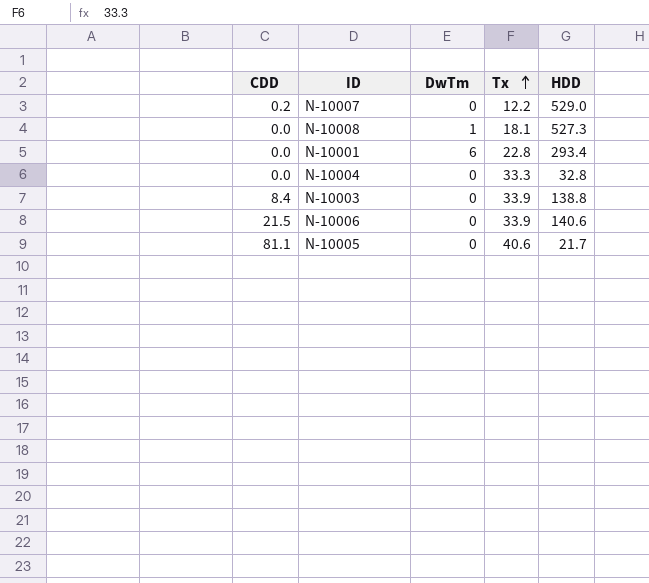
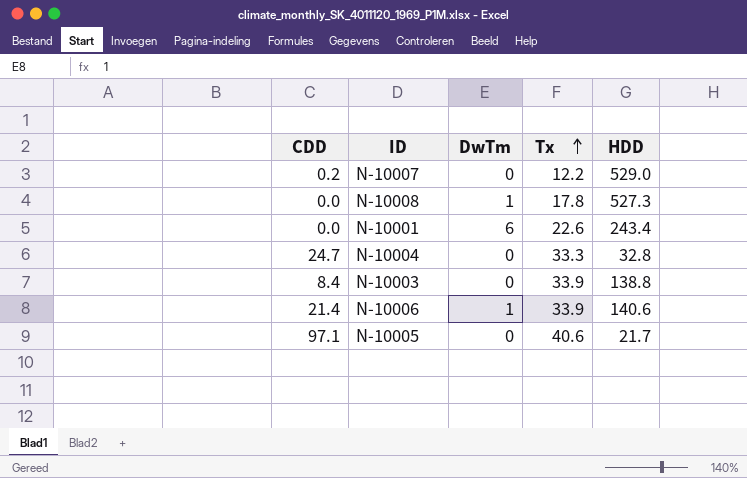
N-10008 | Tx: 18.1 -> 17.8
N-10001 | Tx: 22.8 -> 22.6
N-10001 | HDD: 293.4 -> 243.4
N-10004 | CDD: 0.0 -> 24.7
N-10006 | CDD: 21.5 -> 21.4
N-10006 | DwTm: 0 -> 1
N-10005 | CDD: 81.1 -> 97.1

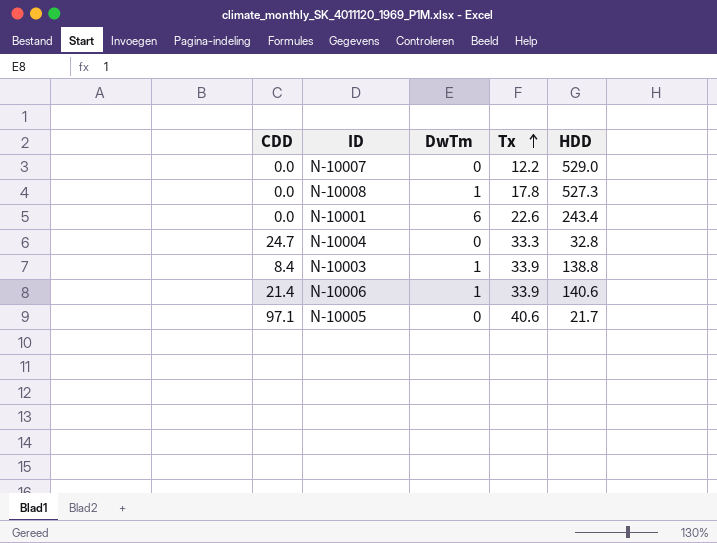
N-10007 | CDD: 0.2 -> 0.0
N-10003 | DwTm: 0 -> 1

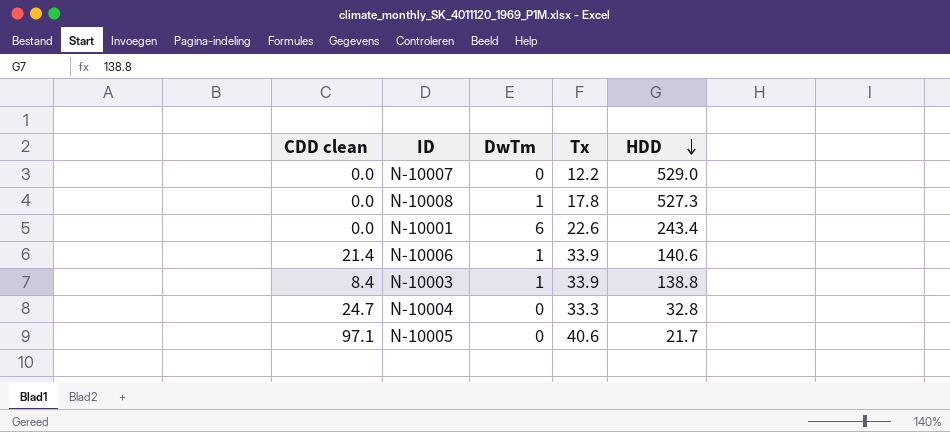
row order: Tx ascending -> HDD descending
column name: CDD -> CDD clean

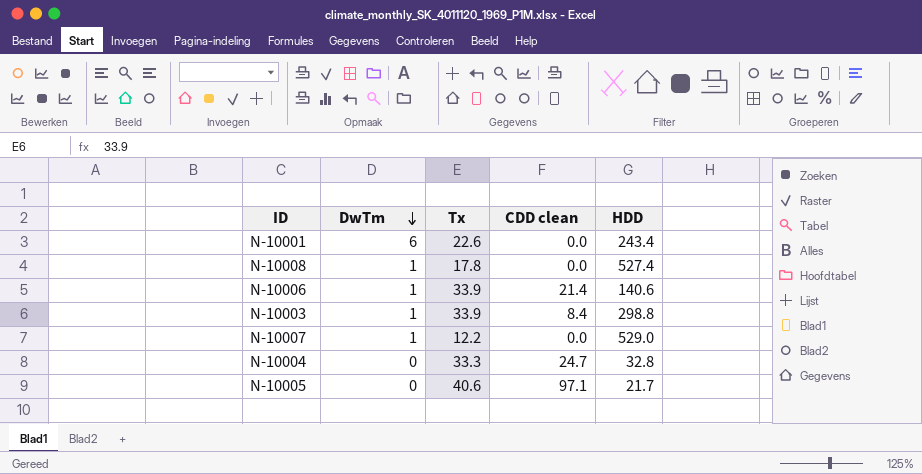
row order: HDD descending -> DwTm descending
column CDD clean | position: 1 -> 4
N-10008 | HDD: 527.3 -> 527.4
N-10003 | HDD: 138.8 -> 298.8
N-10007 | DwTm: 0 -> 1

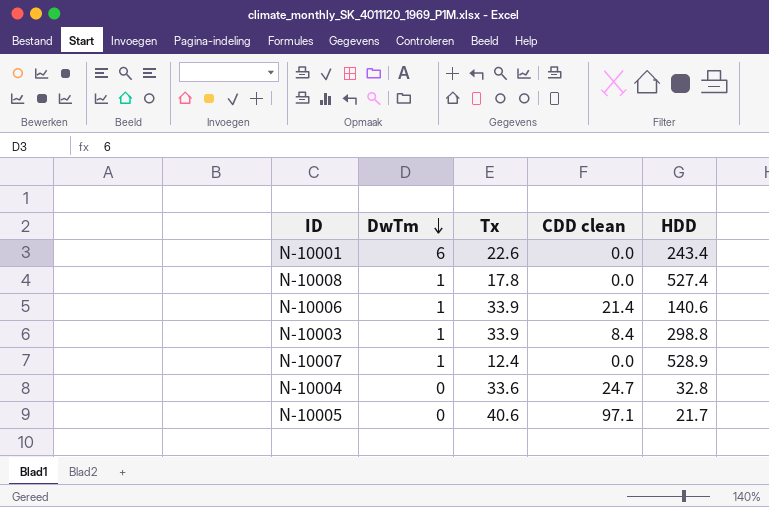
N-10007 | Tx: 12.2 -> 12.4
N-10007 | HDD: 529.0 -> 528.9
N-10004 | Tx: 33.3 -> 33.6

